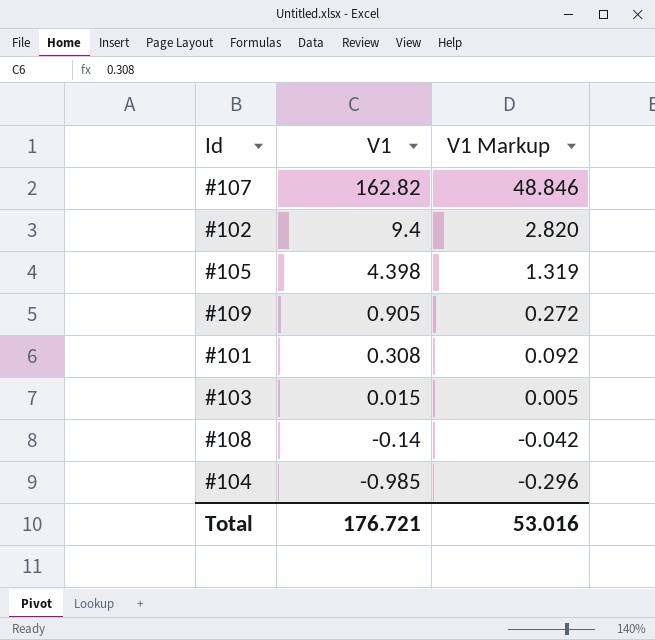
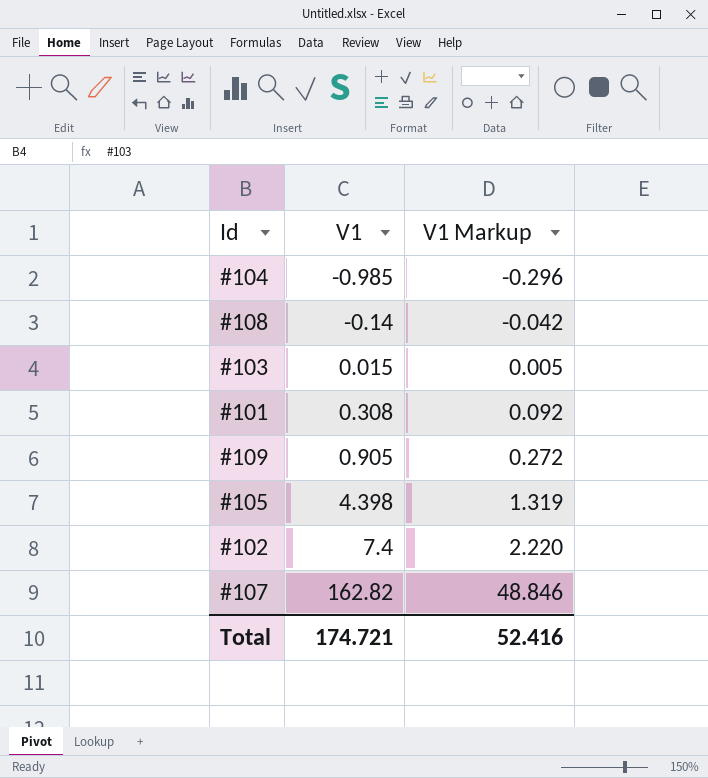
row order: V1 descending -> V1 ascending
#102 | V1: 9.4 -> 7.4
#102 | V1 Markup: 2.820 -> 2.220
Total | V1: 176.721 -> 174.721
Total | V1 Markup: 53.016 -> 52.416

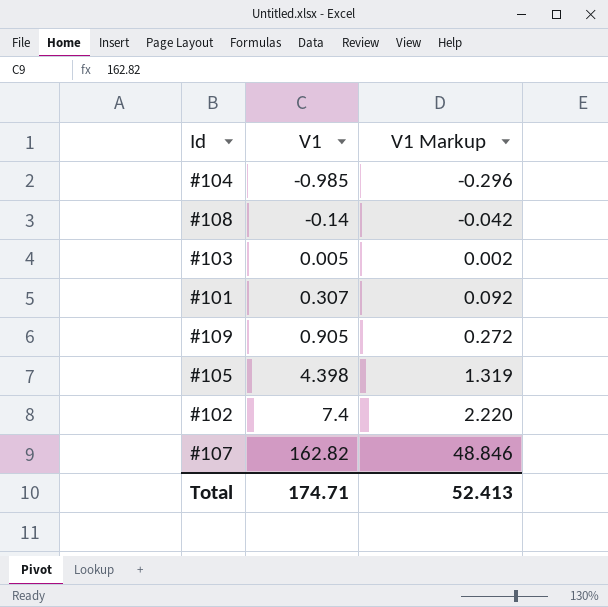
#103 | V1: 0.015 -> 0.005
#103 | V1 Markup: 0.005 -> 0.002
#101 | V1: 0.308 -> 0.307
Total | V1: 174.721 -> 174.71
Total | V1 Markup: 52.416 -> 52.413

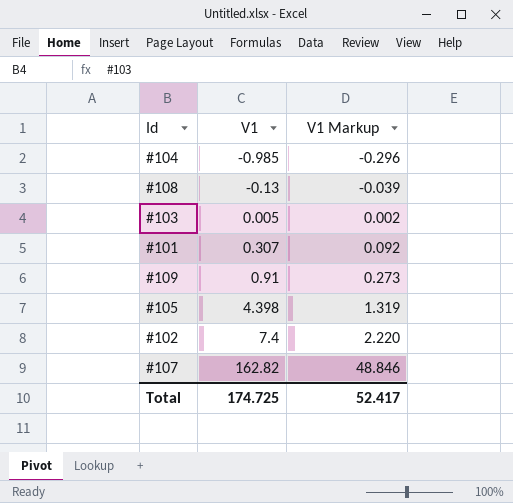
#108 | V1: -0.14 -> -0.13
#108 | V1 Markup: -0.042 -> -0.039
#109 | V1: 0.905 -> 0.91
#109 | V1 Markup: 0.272 -> 0.273
Total | V1: 174.71 -> 174.725
Total | V1 Markup: 52.413 -> 52.417

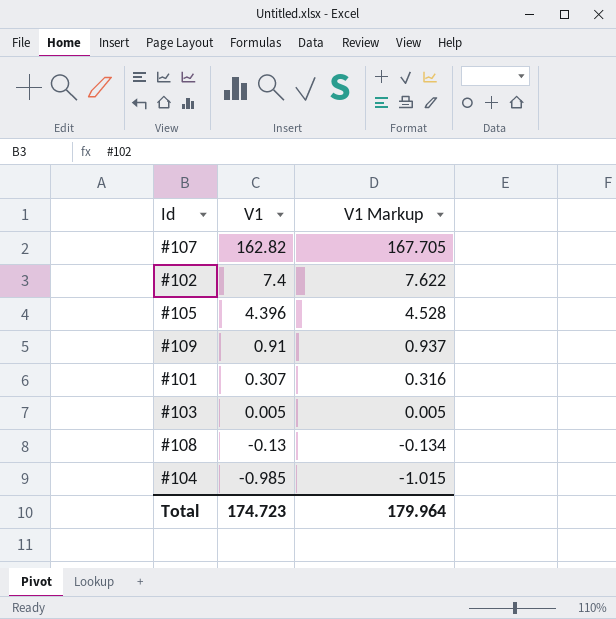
row order: V1 ascending -> V1 descending
column V1 Markup | formula: [V1] * 0.3 -> [V1] * 1.03
#105 | V1: 4.398 -> 4.396
Total | V1: 174.725 -> 174.723
Total | V1 Markup: 52.417 -> 179.964

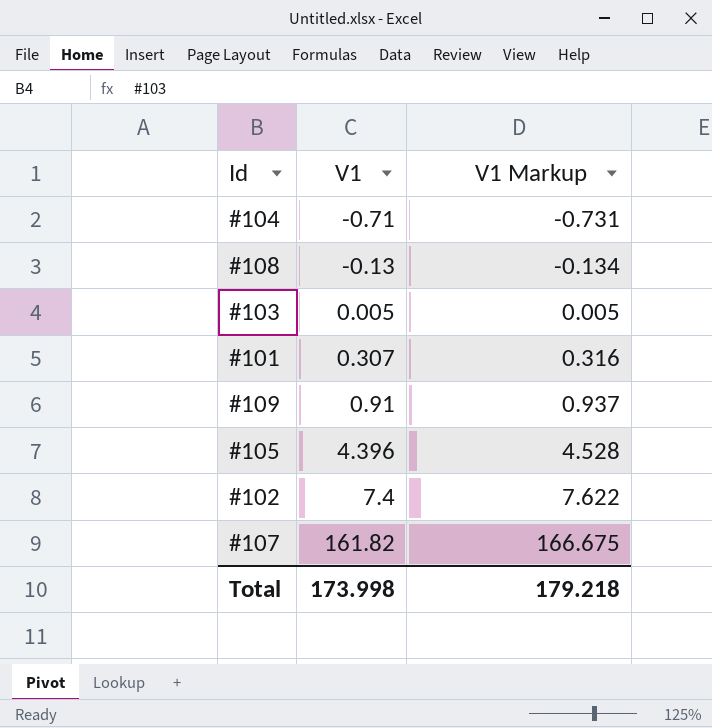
row order: V1 descending -> V1 ascending
#104 | V1: -0.985 -> -0.71
#104 | V1 Markup: -1.015 -> -0.731
#107 | V1: 162.82 -> 161.82
#107 | V1 Markup: 167.705 -> 166.675
Total | V1: 174.723 -> 173.998
Total | V1 Markup: 179.964 -> 179.218

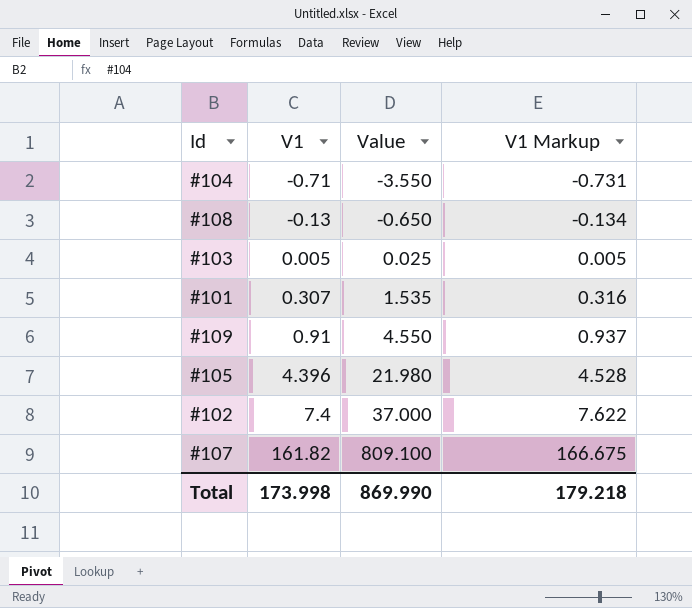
column Value | formula: none -> [V1] * 5

